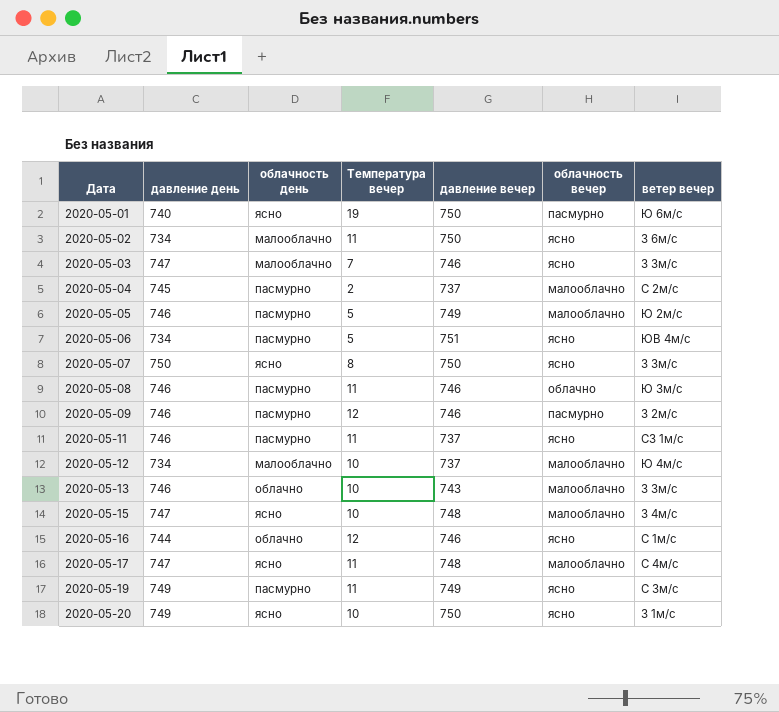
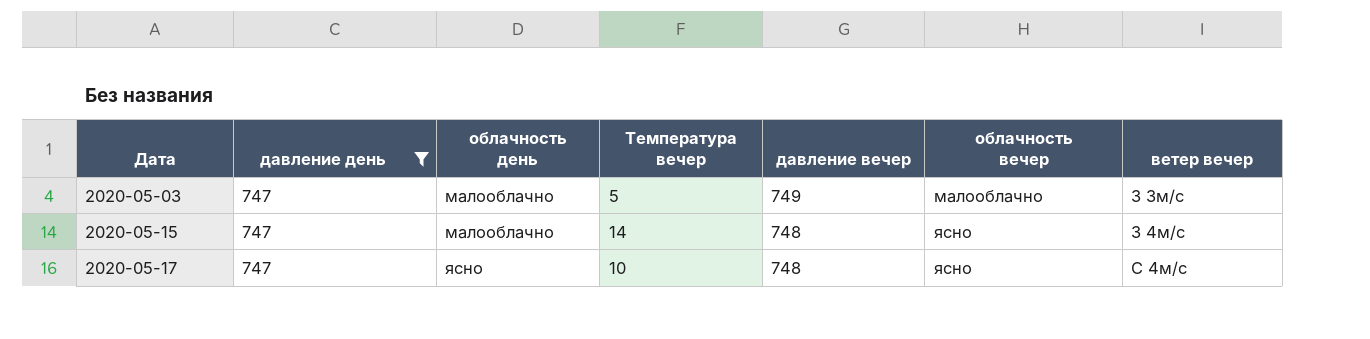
filter: none -> давление день = 747
2020-05-03 | Температура вечер: 7 -> 5
2020-05-03 | давление вечер: 746 -> 749
2020-05-03 | облачность вечер: ясно -> малооблачно
2020-05-15 | облачность день: ясно -> малооблачно
2020-05-15 | Температура вечер: 10 -> 14
2020-05-15 | облачность вечер: малооблачно -> ясно
2020-05-17 | Температура вечер: 11 -> 10
2020-05-17 | облачность вечер: малооблачно -> ясно

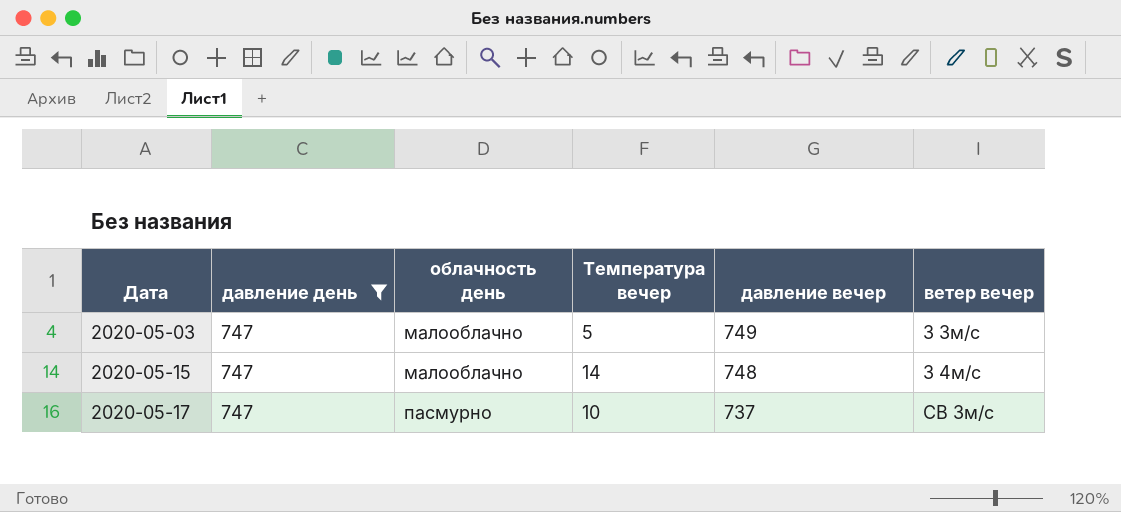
column облачность вечер | position: 6 -> none
2020-05-17 | облачность день: ясно -> пасмурно
2020-05-17 | давление вечер: 748 -> 737
2020-05-17 | ветер вечер: С 4м/с -> СВ 3м/с

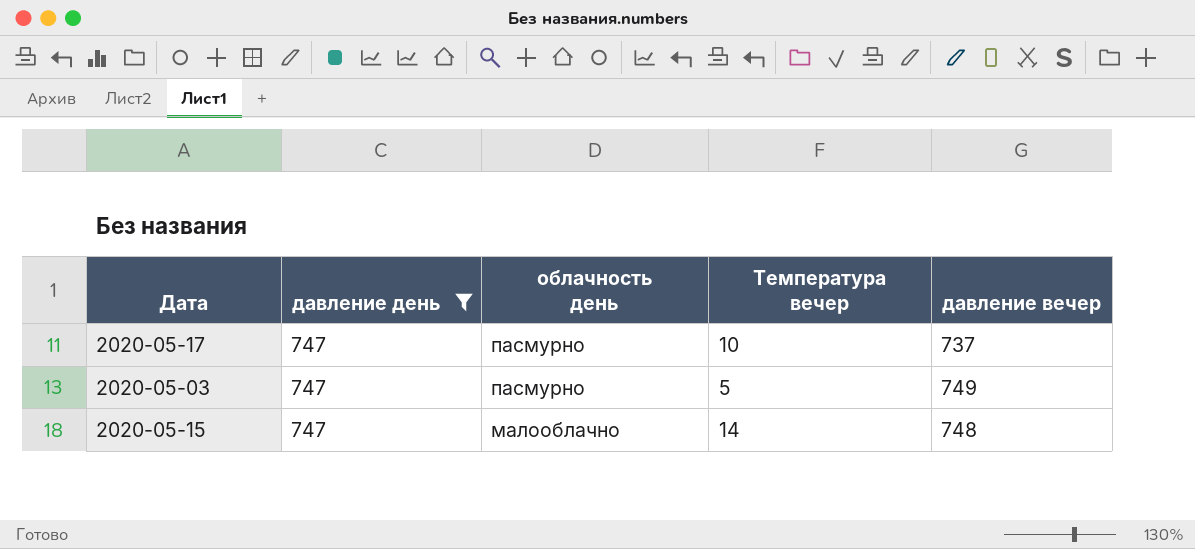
row order: Дата ascending -> облачность день descending
column ветер вечер | position: 6 -> none
2020-05-03 | облачность день: малооблачно -> пасмурно

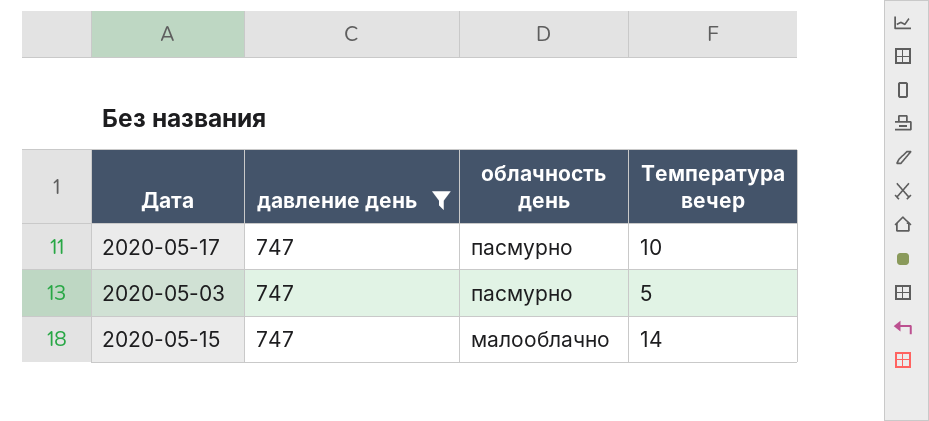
column давление вечер | position: 5 -> none

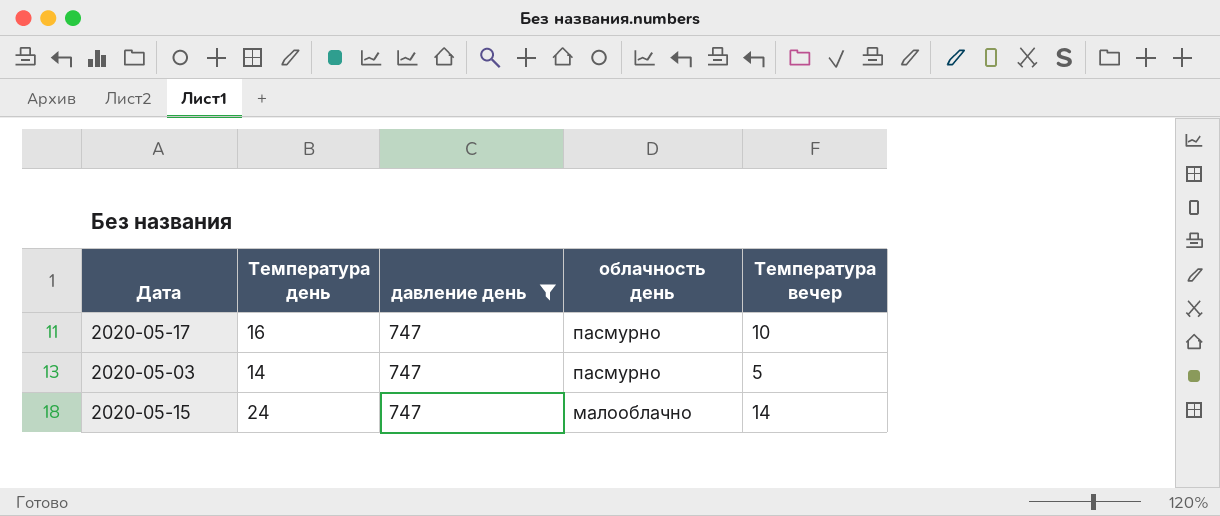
column Температура день | position: none -> 2

